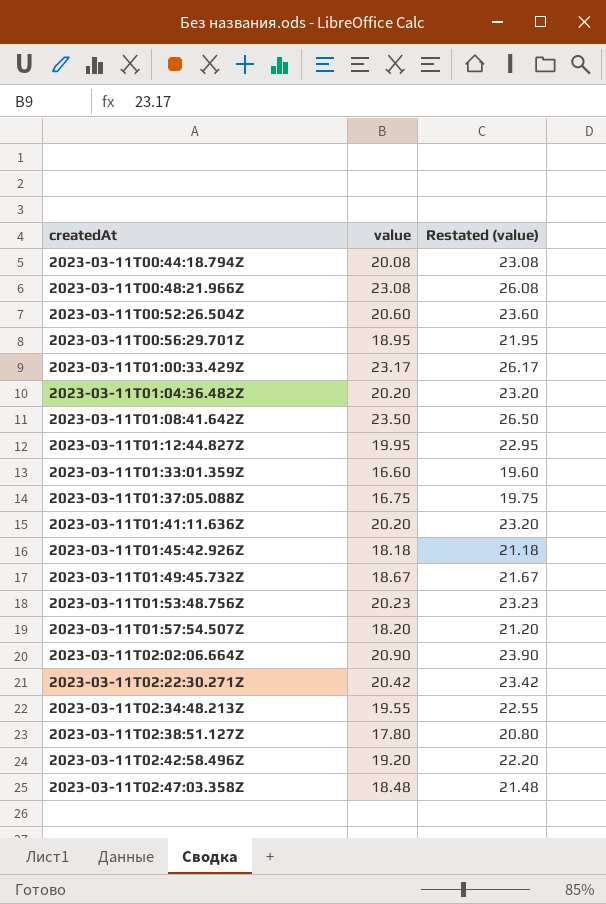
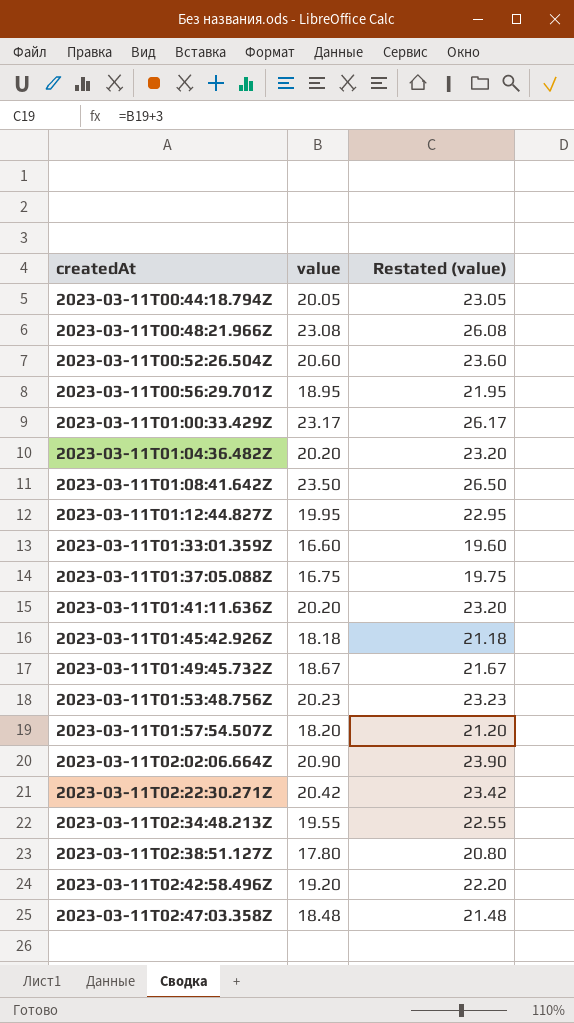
2023-03-11T00:44:18.794Z | value: 20.08 -> 20.05
2023-03-11T00:44:18.794Z | Restated (value): 23.08 -> 23.05

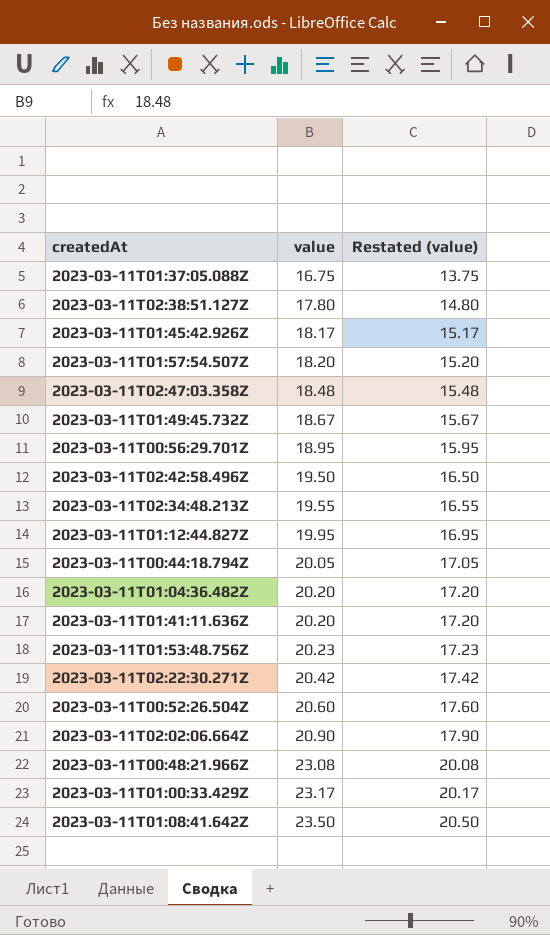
row order: createdAt ascending -> value ascending
column Restated (value) | formula: [value] + 3 -> [value] - 3
row 2023-03-11T01:33:01.359Z: 16.60 | 19.60 -> none
2023-03-11T01:45:42.926Z | value: 18.18 -> 18.17
2023-03-11T02:42:58.496Z | value: 19.20 -> 19.50

